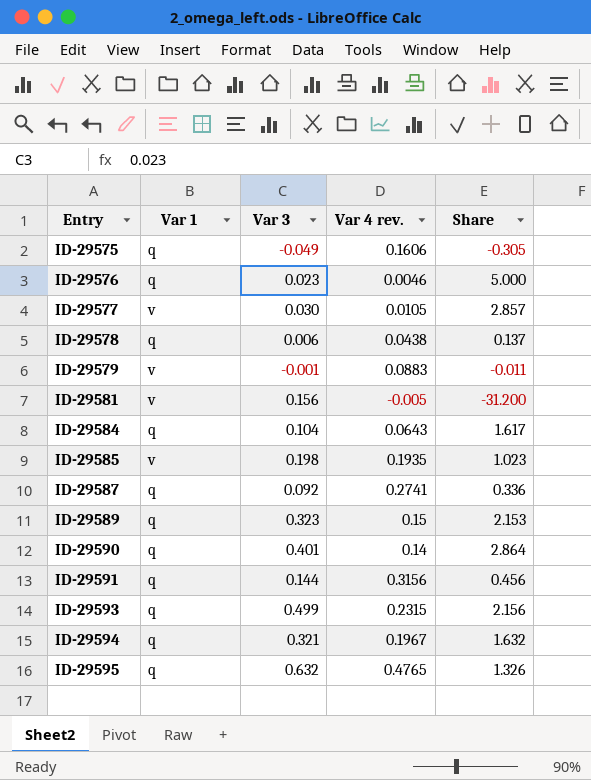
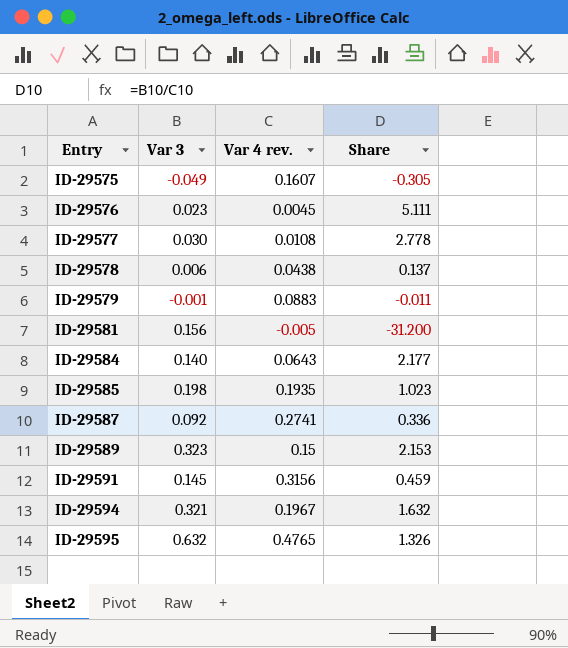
column Var 1 | position: 2 -> none
row ID-29590: q | 0.401 | 0.14 | 2.864 -> none
row ID-29593: q | 0.499 | 0.2315 | 2.156 -> none
ID-29575 | Var 4 rev.: 0.1606 -> 0.1607
ID-29576 | Var 4 rev.: 0.0046 -> 0.0045
ID-29576 | Share: 5.000 -> 5.111
ID-29577 | Var 4 rev.: 0.0105 -> 0.0108
ID-29577 | Share: 2.857 -> 2.778
ID-29584 | Var 3: 0.104 -> 0.140
ID-29584 | Share: 1.617 -> 2.177
ID-29591 | Var 3: 0.144 -> 0.145
ID-29591 | Share: 0.456 -> 0.459

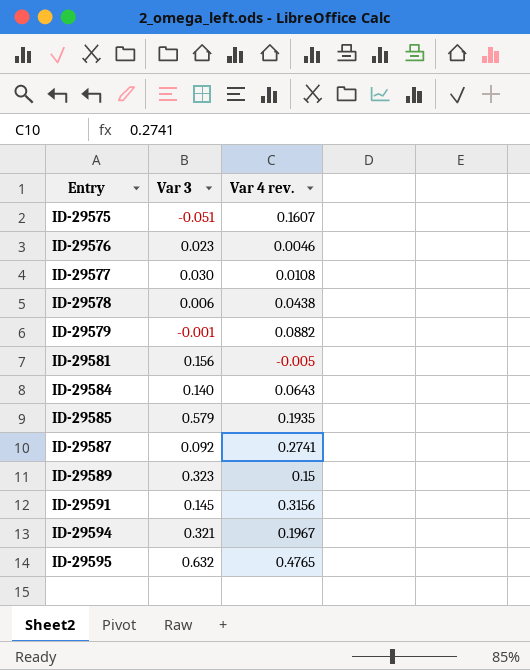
column Share | formula: [Var 3] / [Var 4 rev.] -> none
ID-29575 | Var 3: -0.049 -> -0.051
ID-29576 | Var 4 rev.: 0.0045 -> 0.0046
ID-29579 | Var 4 rev.: 0.0883 -> 0.0882
ID-29585 | Var 3: 0.198 -> 0.579

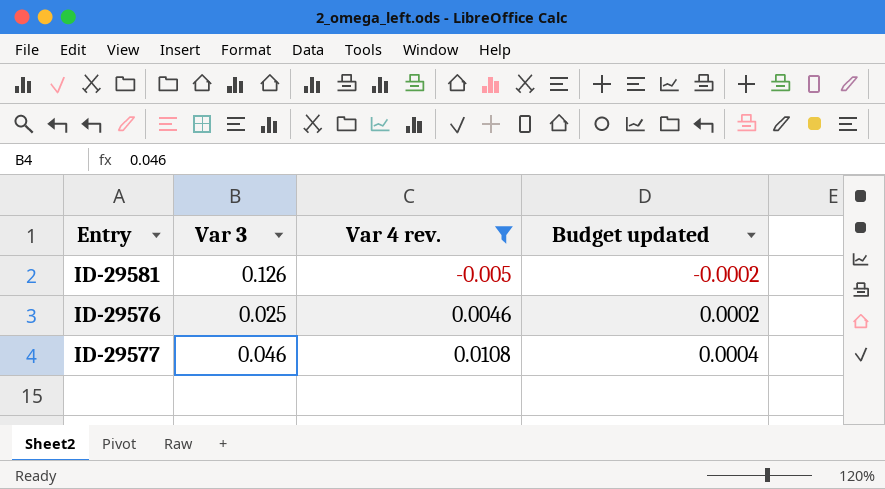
filter: none -> Var 4 rev. <= 0.0108
row order: Entry ascending -> Var 4 rev. ascending
column Budget updated | formula: none -> [Var 4 rev.] * 0.04
ID-29581 | Var 3: 0.156 -> 0.126
ID-29576 | Var 3: 0.023 -> 0.025
ID-29577 | Var 3: 0.030 -> 0.046

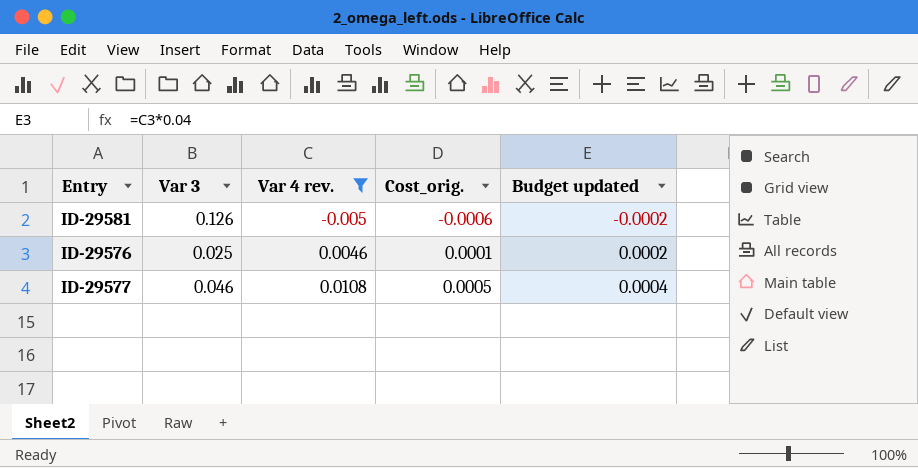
column Cost_orig. | formula: none -> [Var 3] * [Var 4 rev.]

